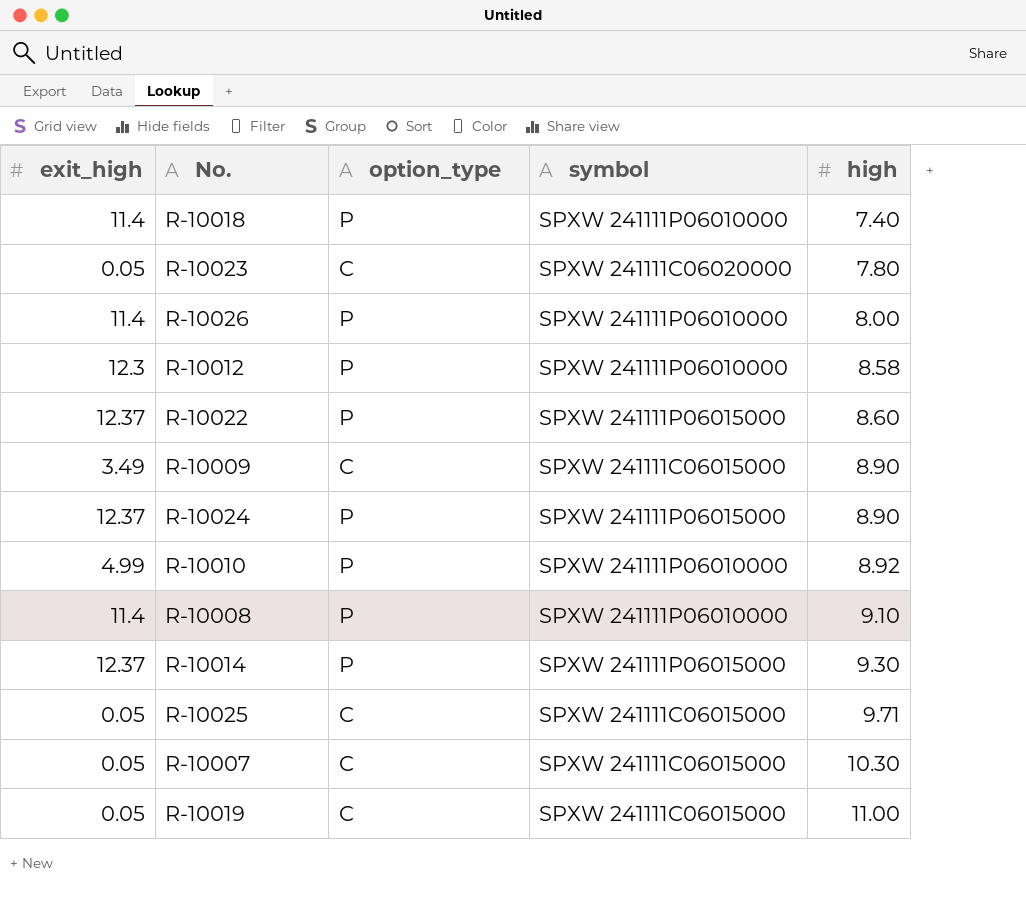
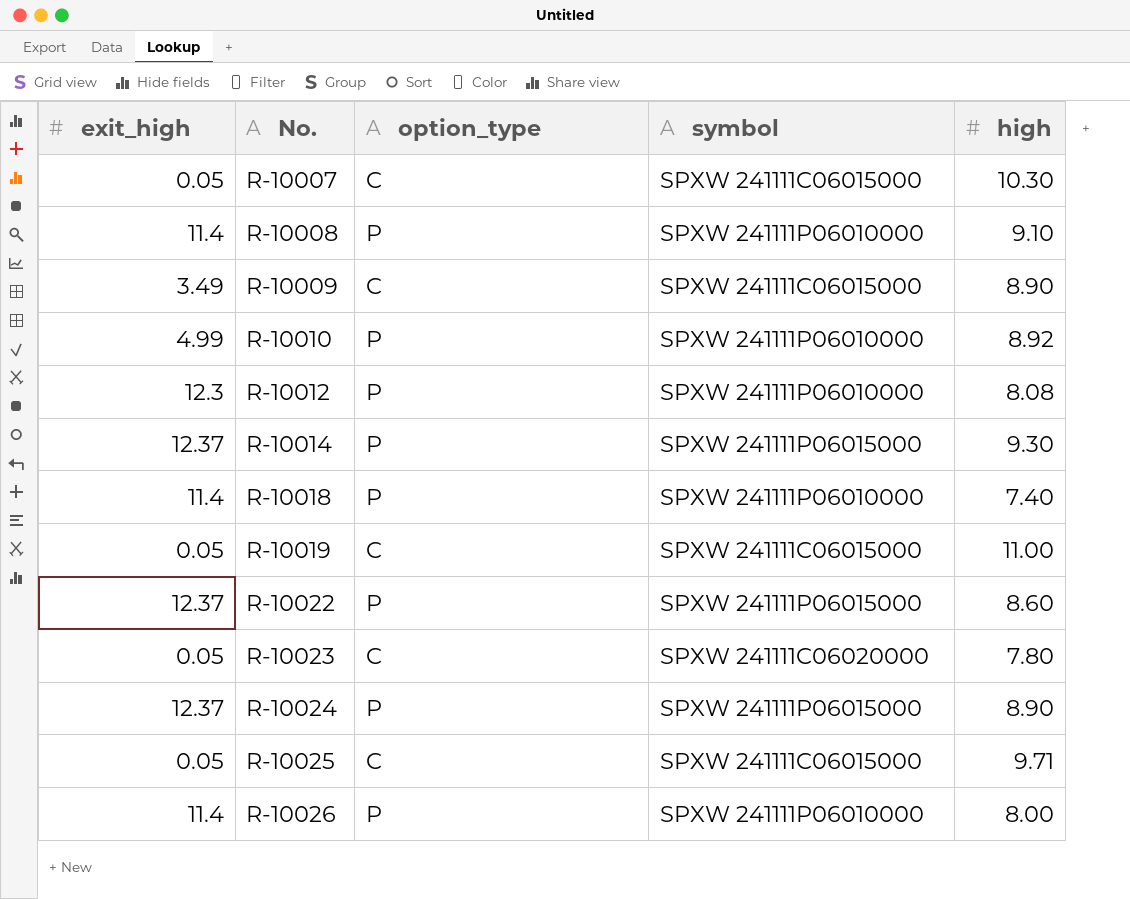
row order: high ascending -> No. ascending
R-10012 | high: 8.58 -> 8.08

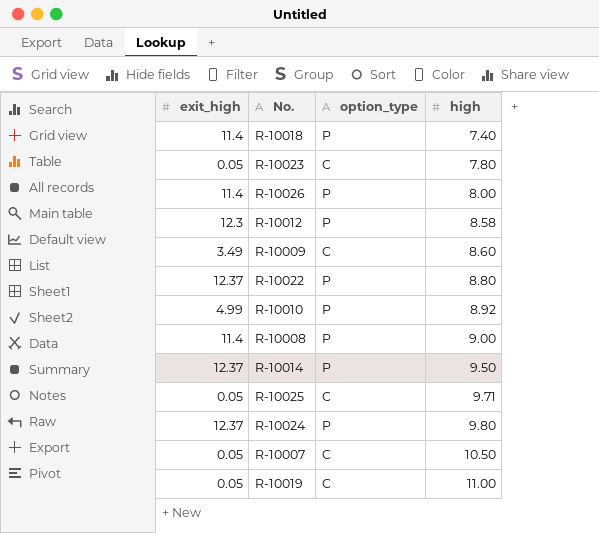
row order: No. ascending -> high ascending
column symbol | position: 4 -> none
R-10012 | high: 8.08 -> 8.58
R-10009 | high: 8.90 -> 8.60
R-10022 | high: 8.60 -> 8.80
R-10008 | high: 9.10 -> 9.00
R-10014 | high: 9.30 -> 9.50
R-10024 | high: 8.90 -> 9.80
R-10007 | high: 10.30 -> 10.50

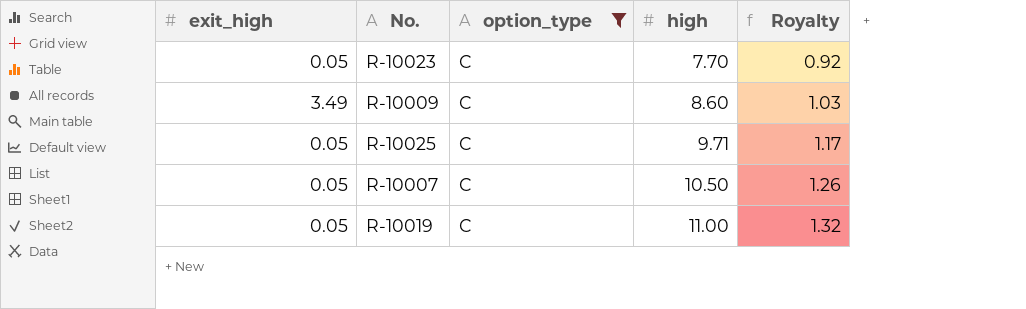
filter: none -> option_type = C
column Royalty | formula: none -> [high] * 0.12
R-10023 | high: 7.80 -> 7.70

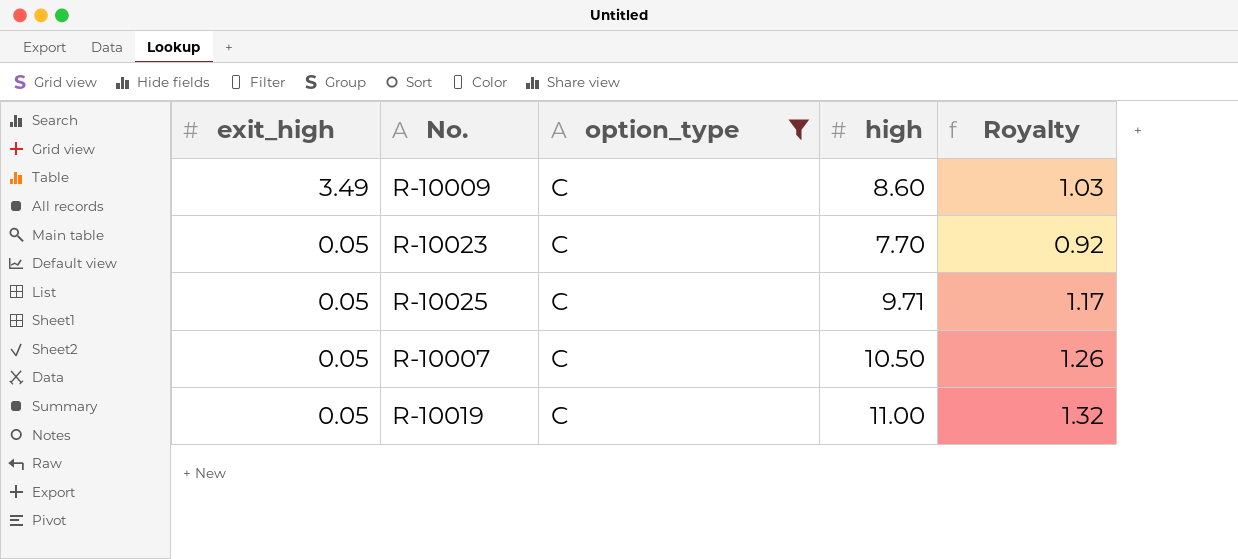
row order: high ascending -> exit_high descending

